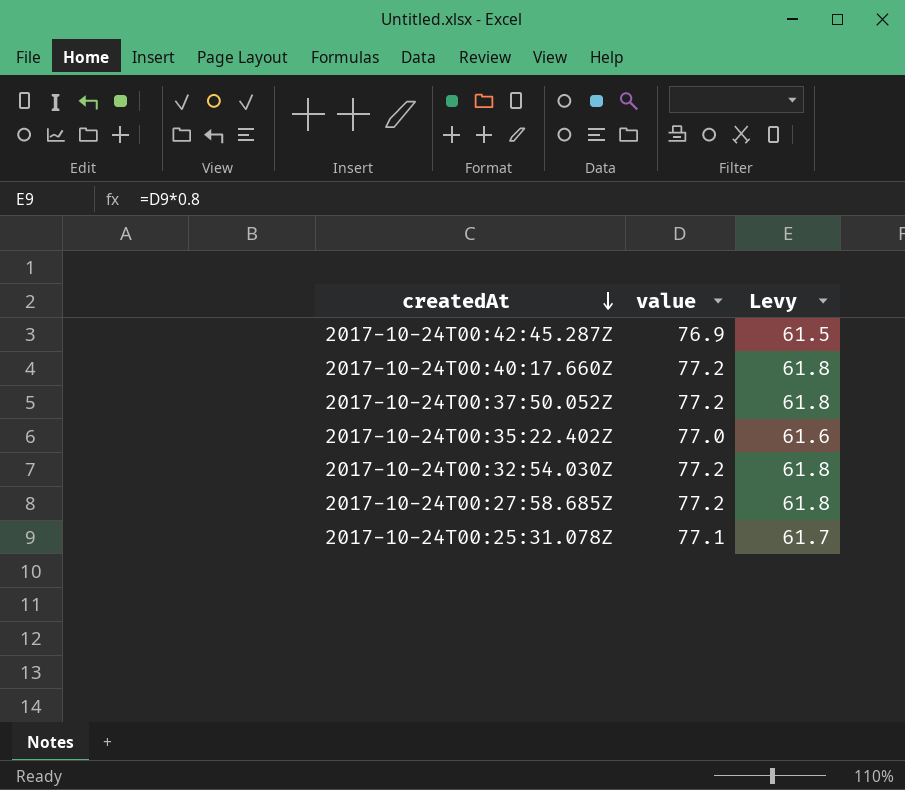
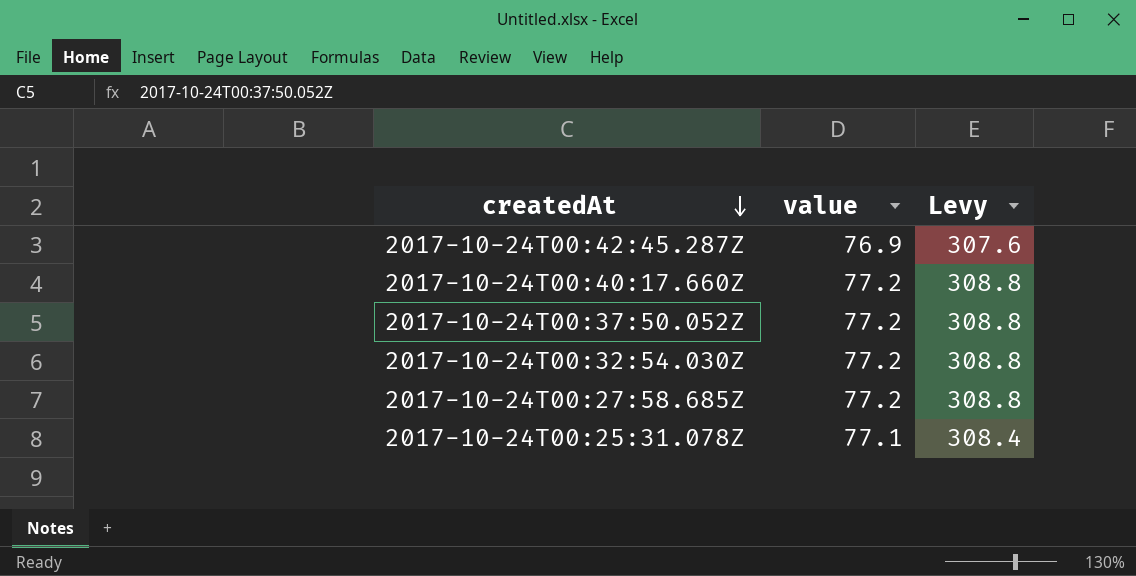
column Levy | formula: [value] * 0.8 -> [value] * 4
row 2017-10-24T00:35:22.402Z: 77.0 | 61.6 -> none

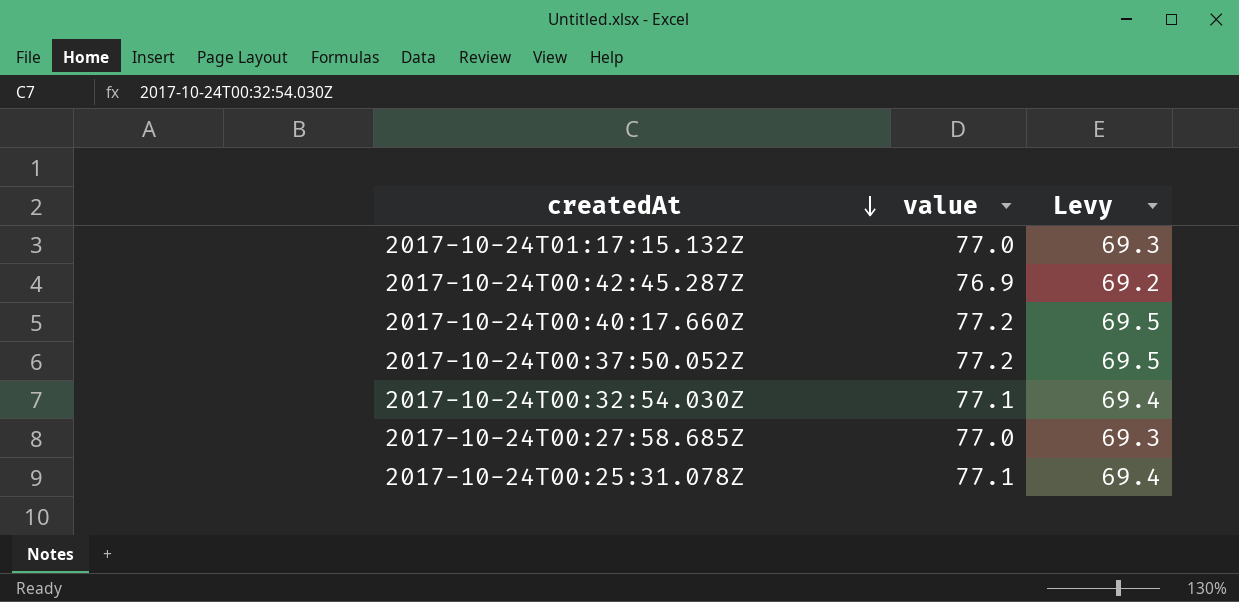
column Levy | formula: [value] * 4 -> [value] * 0.9
row 2017-10-24T01:17:15.132Z: none -> 77.0 | 69.3
2017-10-24T00:32:54.030Z | value: 77.2 -> 77.1
2017-10-24T00:27:58.685Z | value: 77.2 -> 77.0

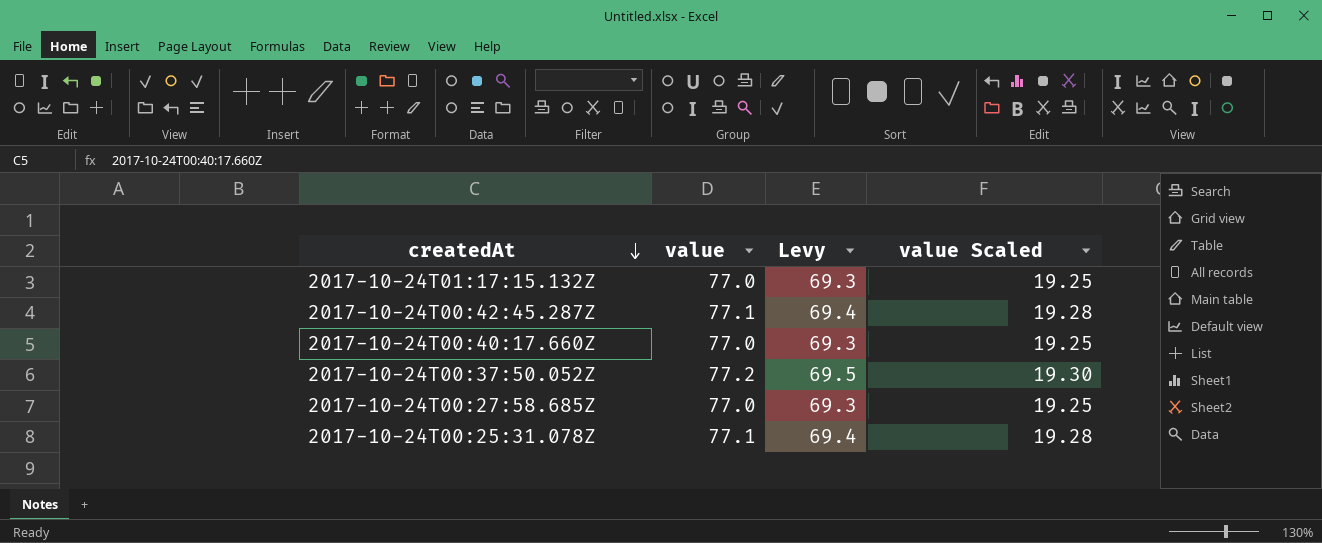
column value Scaled | formula: none -> [value] * 0.25
row 2017-10-24T00:32:54.030Z: 77.1 | 69.4 -> none
2017-10-24T00:42:45.287Z | value: 76.9 -> 77.1
2017-10-24T00:42:45.287Z | Levy: 69.2 -> 69.4
2017-10-24T00:40:17.660Z | value: 77.2 -> 77.0
2017-10-24T00:40:17.660Z | Levy: 69.5 -> 69.3

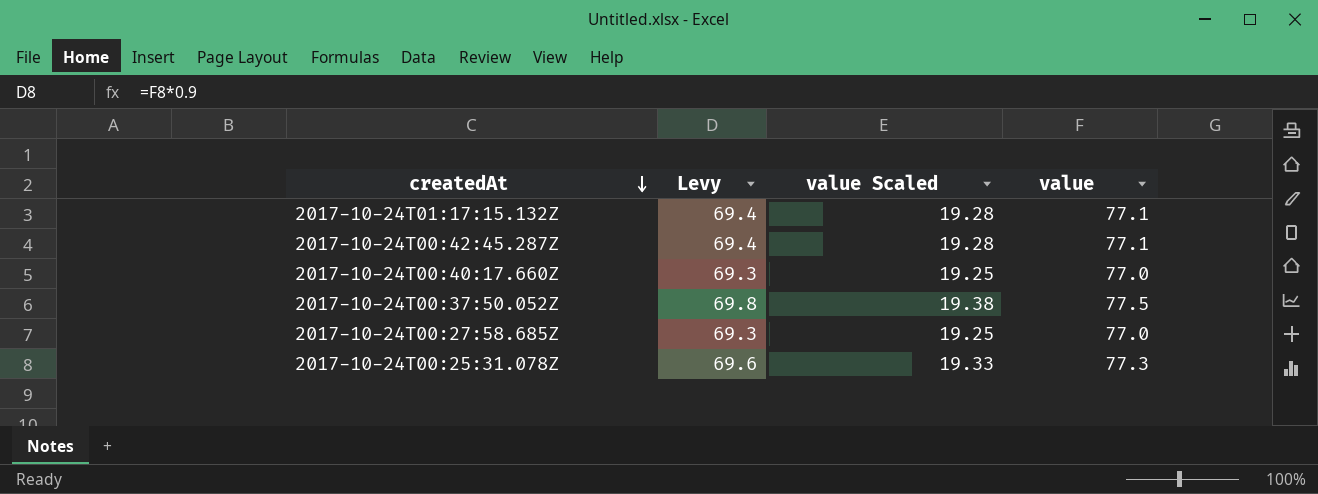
column value | position: 2 -> 4
2017-10-24T01:17:15.132Z | Levy: 69.3 -> 69.4
2017-10-24T01:17:15.132Z | value Scaled: 19.25 -> 19.28
2017-10-24T01:17:15.132Z | value: 77.0 -> 77.1
2017-10-24T00:37:50.052Z | Levy: 69.5 -> 69.8
2017-10-24T00:37:50.052Z | value Scaled: 19.30 -> 19.38
2017-10-24T00:37:50.052Z | value: 77.2 -> 77.5
2017-10-24T00:25:31.078Z | Levy: 69.4 -> 69.6
2017-10-24T00:25:31.078Z | value Scaled: 19.28 -> 19.33
2017-10-24T00:25:31.078Z | value: 77.1 -> 77.3

